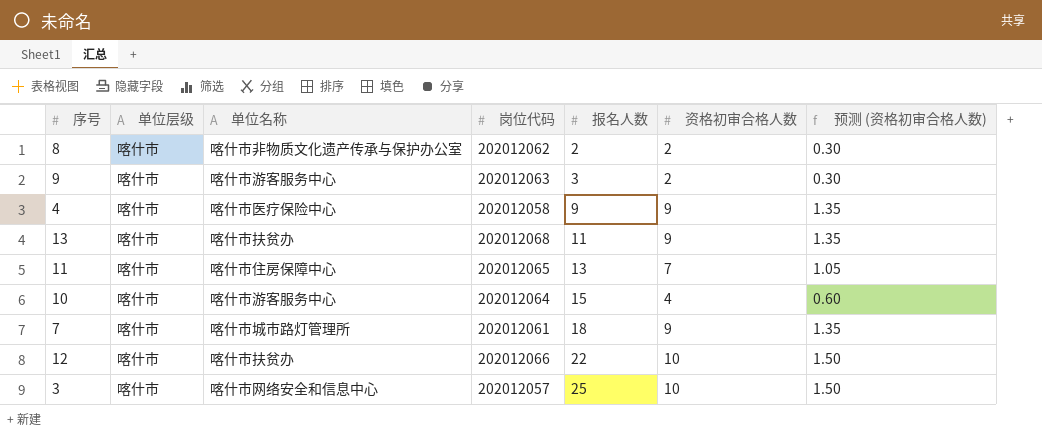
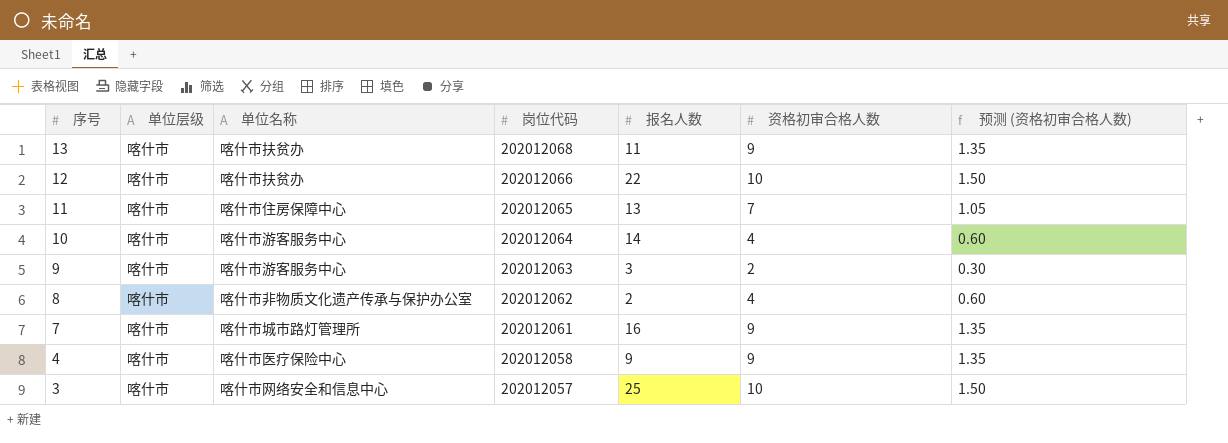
row order: 报名人数 ascending -> 序号 descending
10 | 报名人数: 15 -> 14
8 | 资格初审合格人数: 2 -> 4
8 | 预测 (资格初审合格人数): 0.30 -> 0.60
7 | 报名人数: 18 -> 16

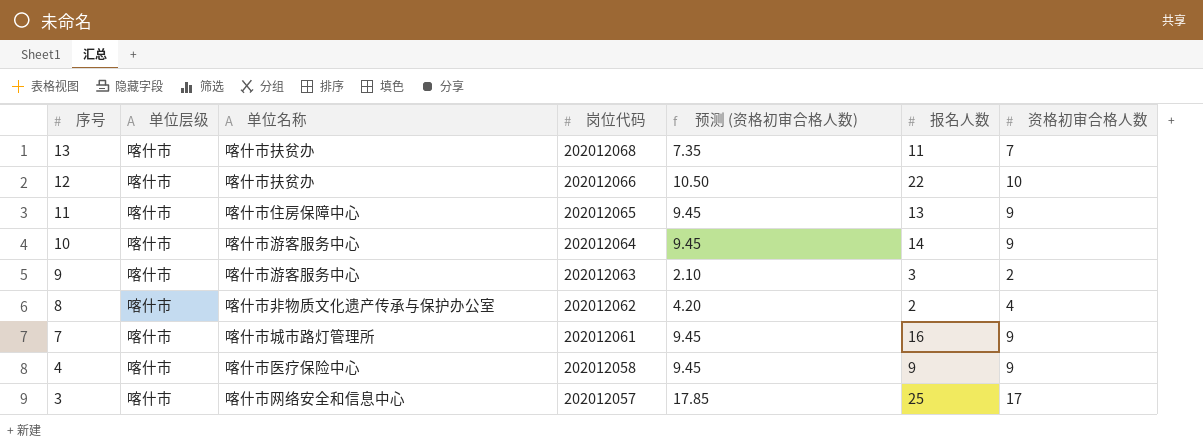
column 预测 (资格初审合格人数) | formula: [资格初审合格人数] * 0.15 -> [资格初审合格人数] * 1.05
column 预测 (资格初审合格人数) | position: 7 -> 5
13 | 资格初审合格人数: 9 -> 7
11 | 资格初审合格人数: 7 -> 9
10 | 资格初审合格人数: 4 -> 9
3 | 资格初审合格人数: 10 -> 17

